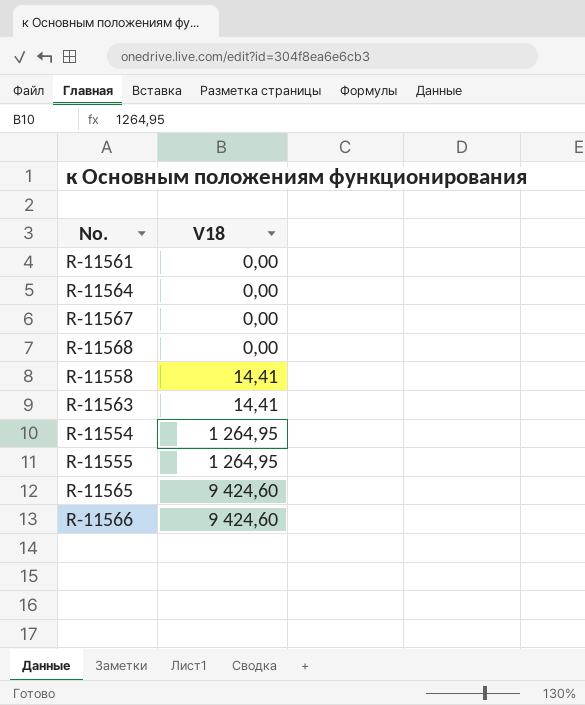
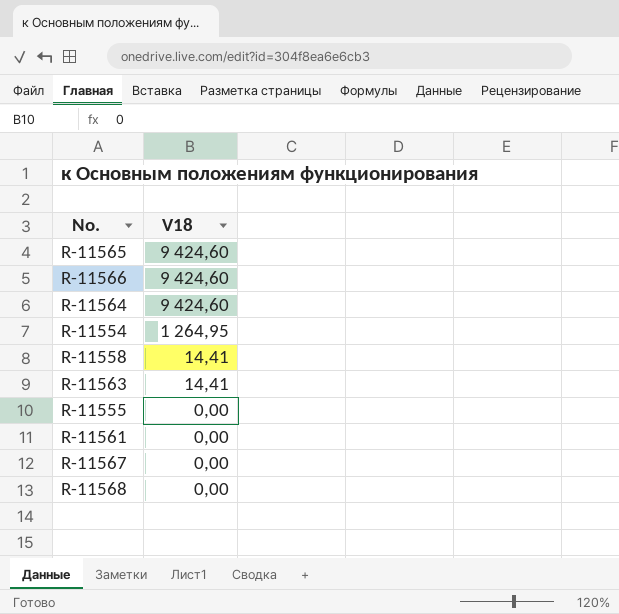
row order: V18 ascending -> V18 descending
R-11564 | V18: 0,00 -> 9 424,60
R-11555 | V18: 1 264,95 -> 0,00

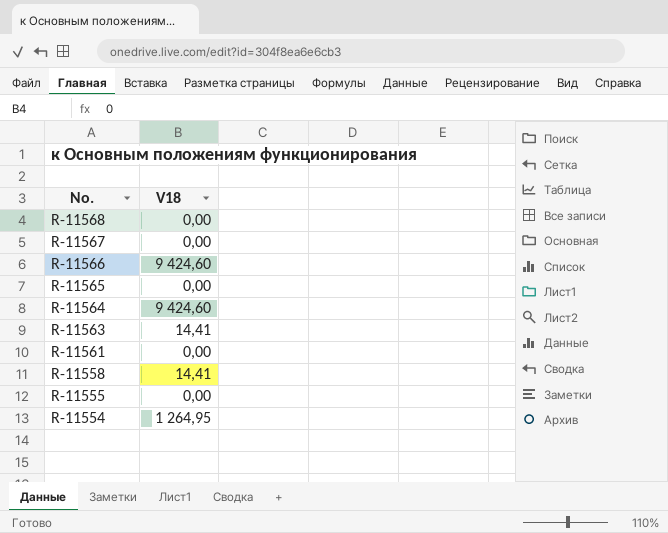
row order: V18 descending -> No. descending
R-11565 | V18: 9 424,60 -> 0,00

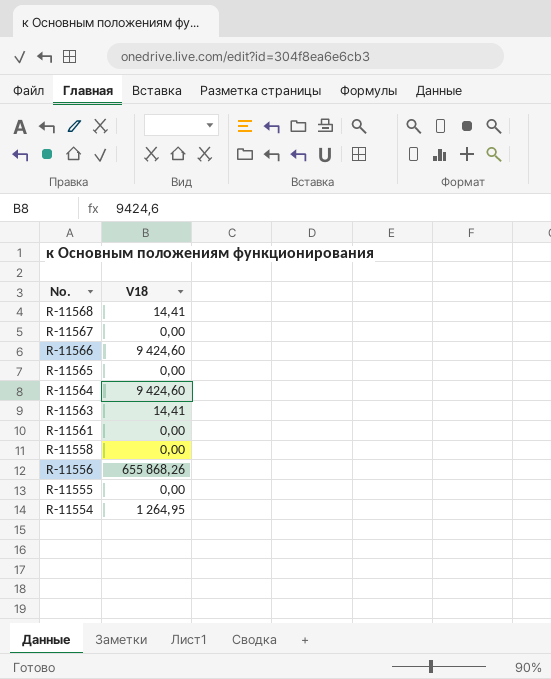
R-11568 | V18: 0,00 -> 14,41
R-11558 | V18: 14,41 -> 0,00
row R-11556: none -> 655 868,26

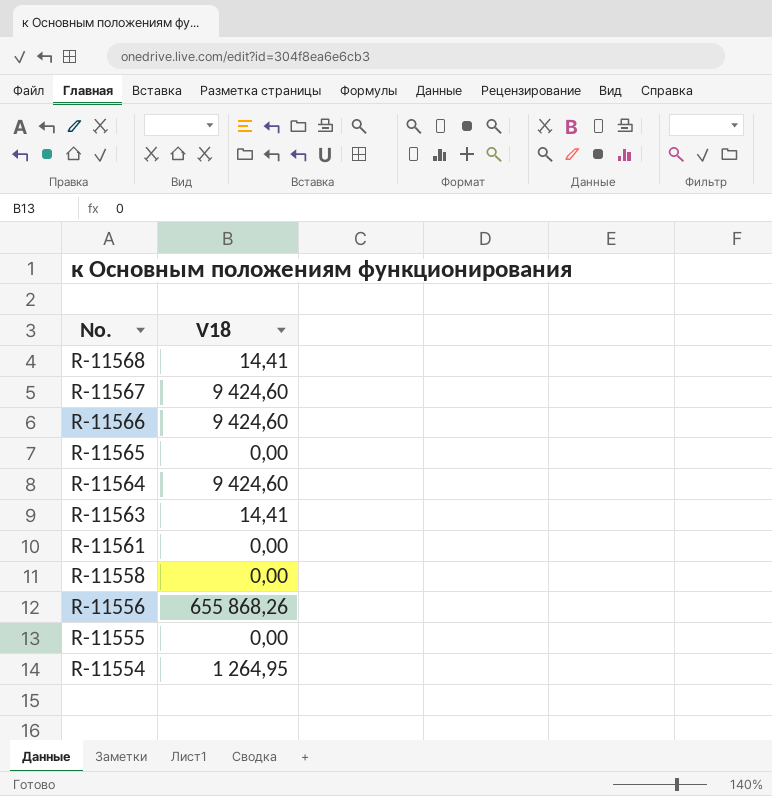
R-11567 | V18: 0,00 -> 9 424,60

